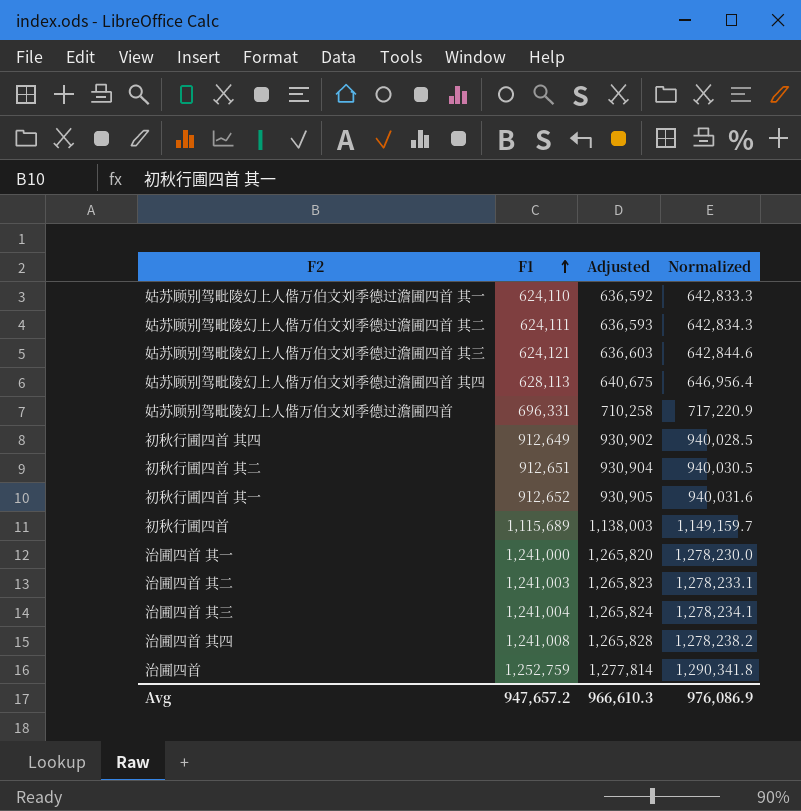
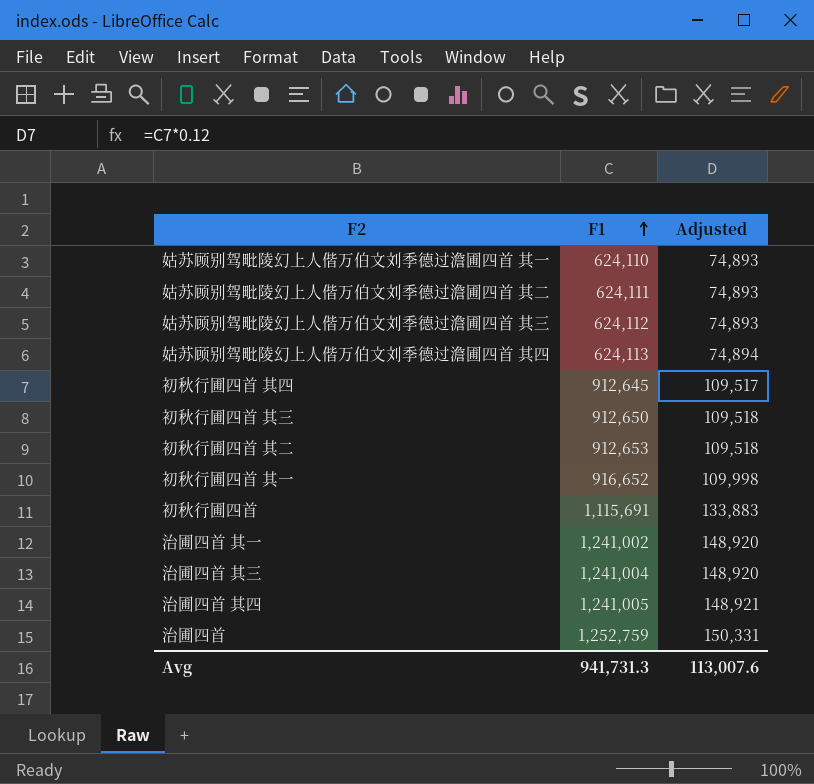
column Normalized | formula: [F1] * 1.03 -> none
column Adjusted | formula: [F1] * 1.02 -> [F1] * 0.12
row 姑苏顾别驾毗陵幻上人偕万伯文刘季德过澹圃四首: 696,331 | 710,258 | 717,220.9 -> none
row 治圃四首 其二: 1,241,003 | 1,265,823 | 1,278,233.1 -> none
姑苏顾别驾毗陵幻上人偕万伯文刘季德过澹圃四首 其三 | F1: 624,121 -> 624,112
姑苏顾别驾毗陵幻上人偕万伯文刘季德过澹圃四首 其四 | F1: 628,113 -> 624,113
初秋行圃四首 其四 | F1: 912,649 -> 912,645
row 初秋行圃四首 其三: none -> 912,650 | 109,518
初秋行圃四首 其二 | F1: 912,651 -> 912,653
初秋行圃四首 其一 | F1: 912,652 -> 916,652
初秋行圃四首 | F1: 1,115,689 -> 1,115,691
治圃四首 其一 | F1: 1,241,000 -> 1,241,002
治圃四首 其四 | F1: 1,241,008 -> 1,241,005
Avg | F1: 947,657.2 -> 941,731.3
Avg | Adjusted: 966,610.3 -> 113,007.6

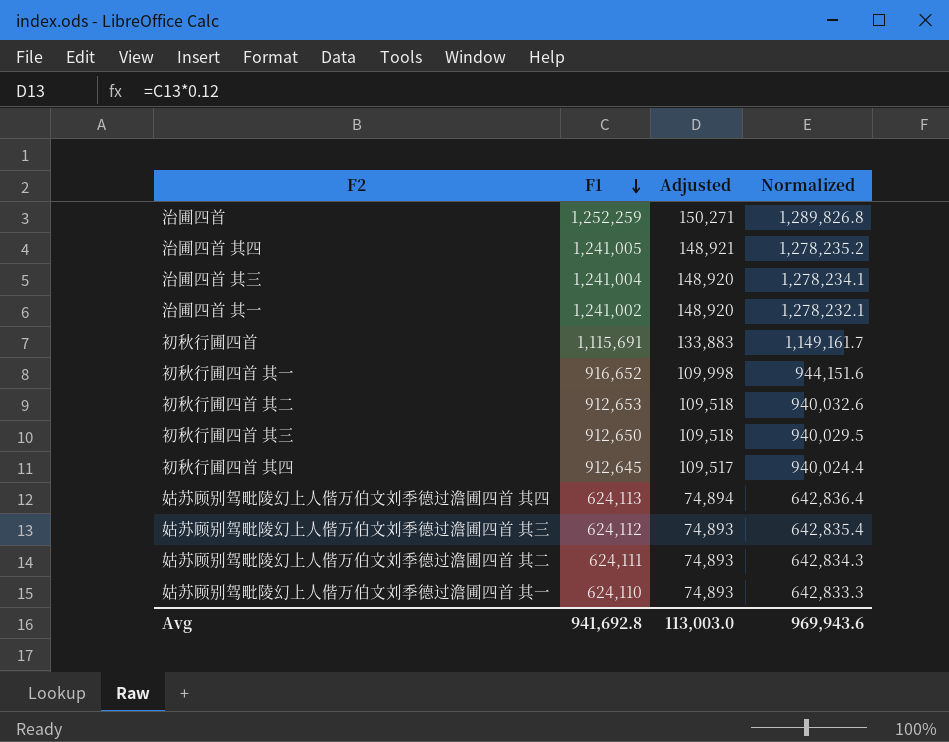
row order: F1 ascending -> F1 descending
column Normalized | formula: none -> [F1] * 1.03
治圃四首 | F1: 1,252,759 -> 1,252,259
治圃四首 | Adjusted: 150,331 -> 150,271
Avg | F1: 941,731.3 -> 941,692.8
Avg | Adjusted: 113,007.6 -> 113,003.0

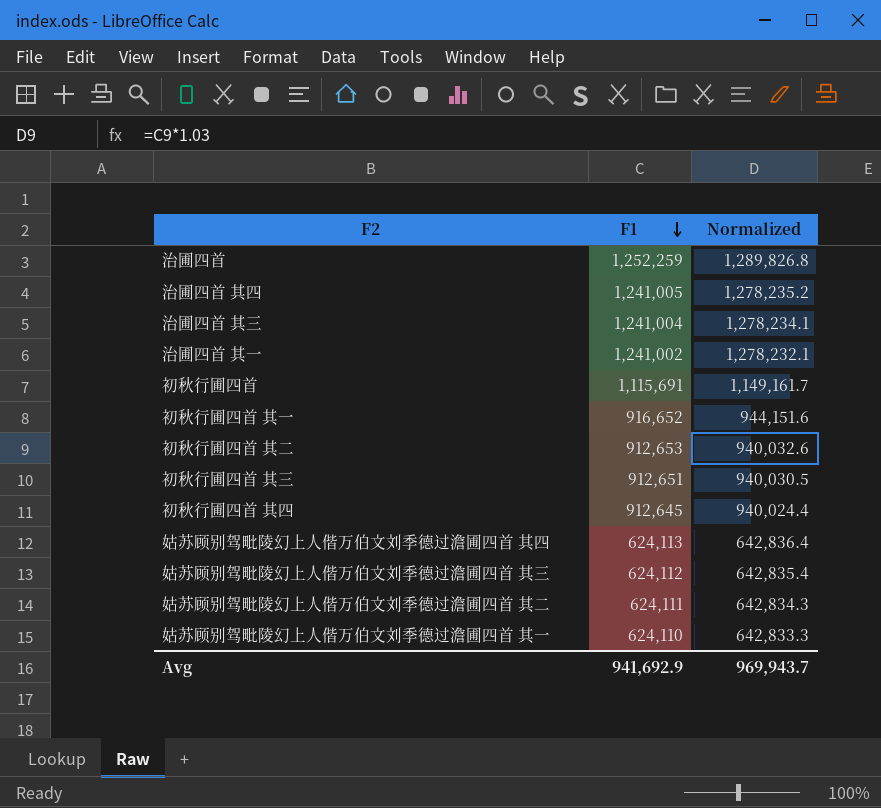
column Adjusted | formula: [F1] * 0.12 -> none
初秋行圃四首 其三 | F1: 912,650 -> 912,651
初秋行圃四首 其三 | Normalized: 940,029.5 -> 940,030.5
Avg | F1: 941,692.8 -> 941,692.9
Avg | Normalized: 969,943.6 -> 969,943.7

